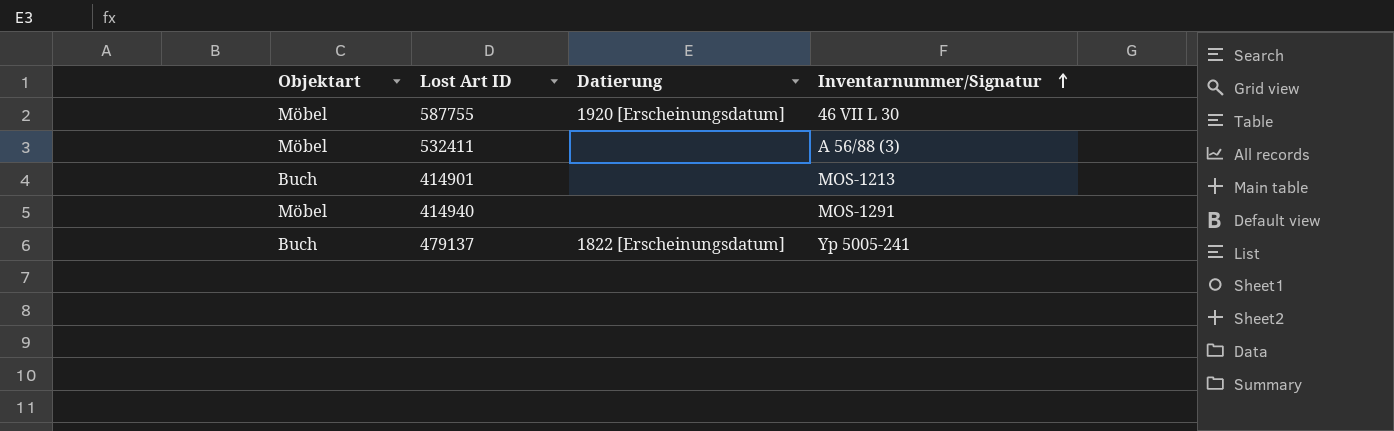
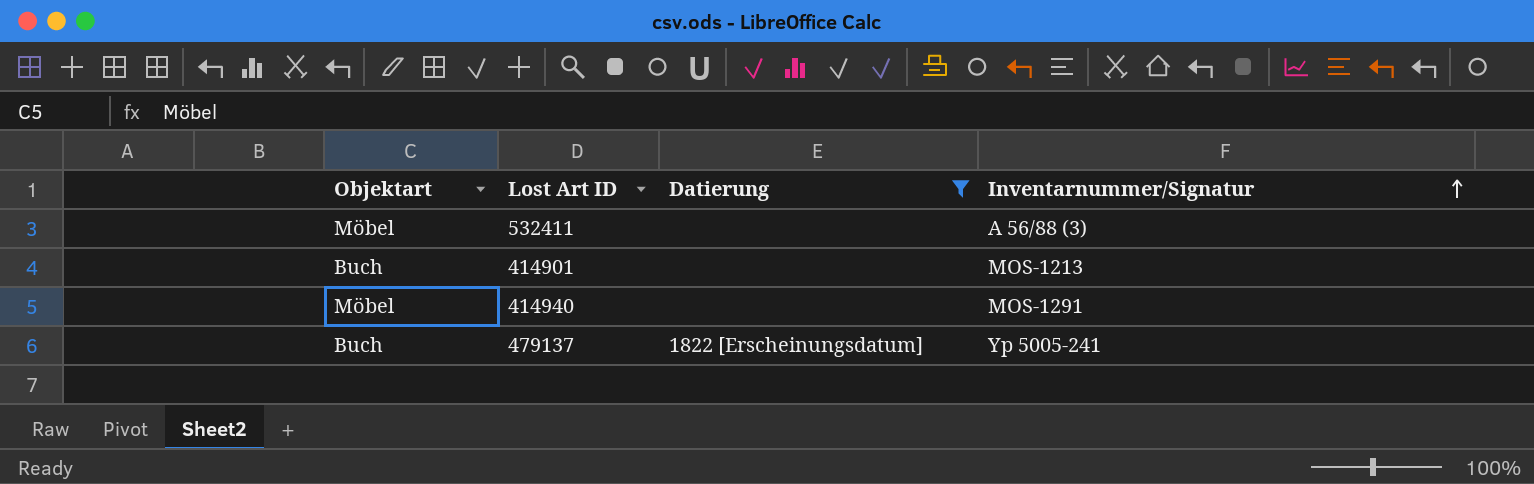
filter: none -> Datierung != 1920 [Erscheinungsdatum]

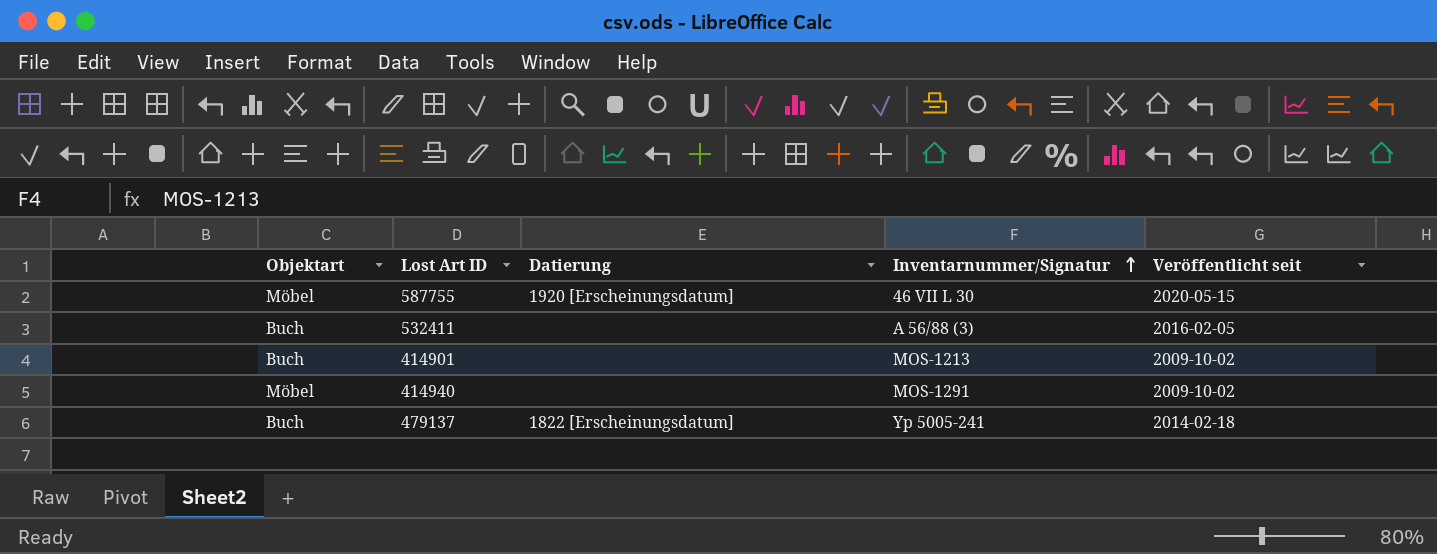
filter: Datierung != 1920 [Erscheinungsdatum] -> none
column Veröffentlicht seit | position: none -> 5
532411 | Objektart: Möbel -> Buch

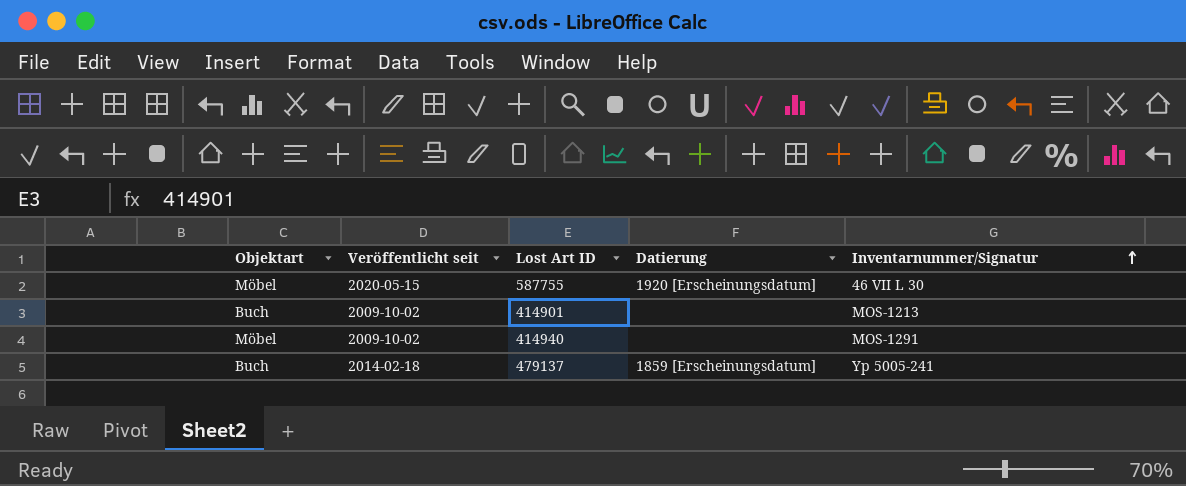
column Veröffentlicht seit | position: 5 -> 2
row 532411: Buch | none | A 56/88 (3) | 2016-02-05 -> none
479137 | Datierung: 1822 [Erscheinungsdatum] -> 1859 [Erscheinungsdatum]

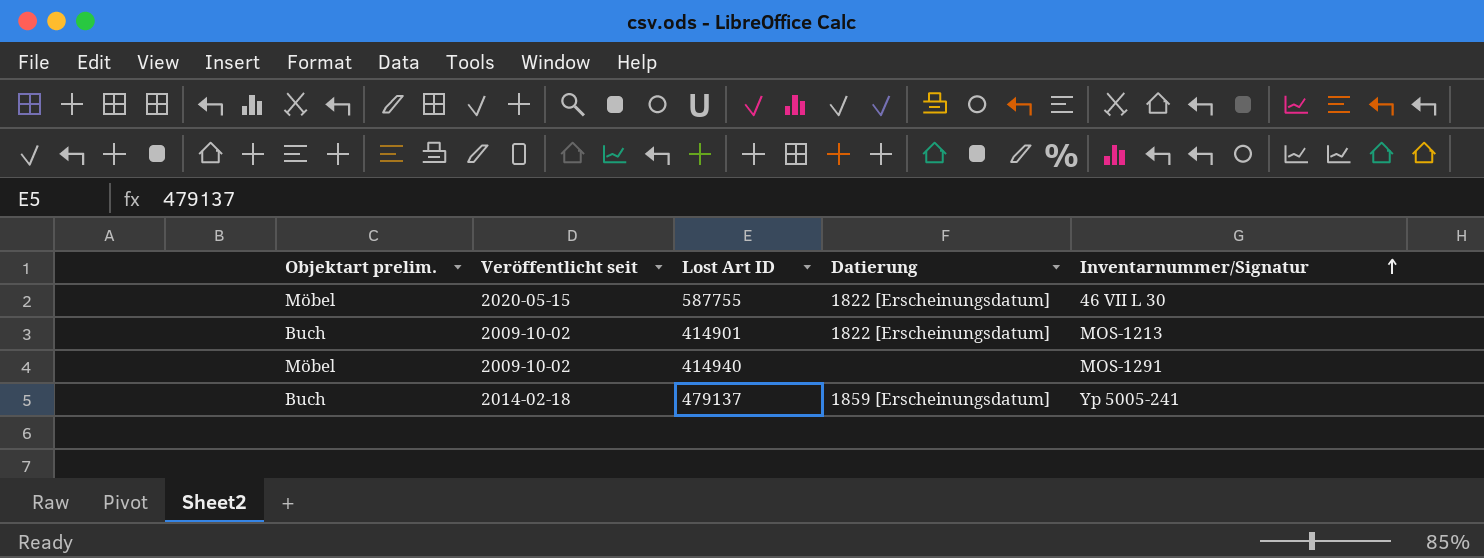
column name: Objektart -> Objektart prelim.
587755 | Datierung: 1920 [Erscheinungsdatum] -> 1822 [Erscheinungsdatum]
414901 | Datierung: none -> 1822 [Erscheinungsdatum]

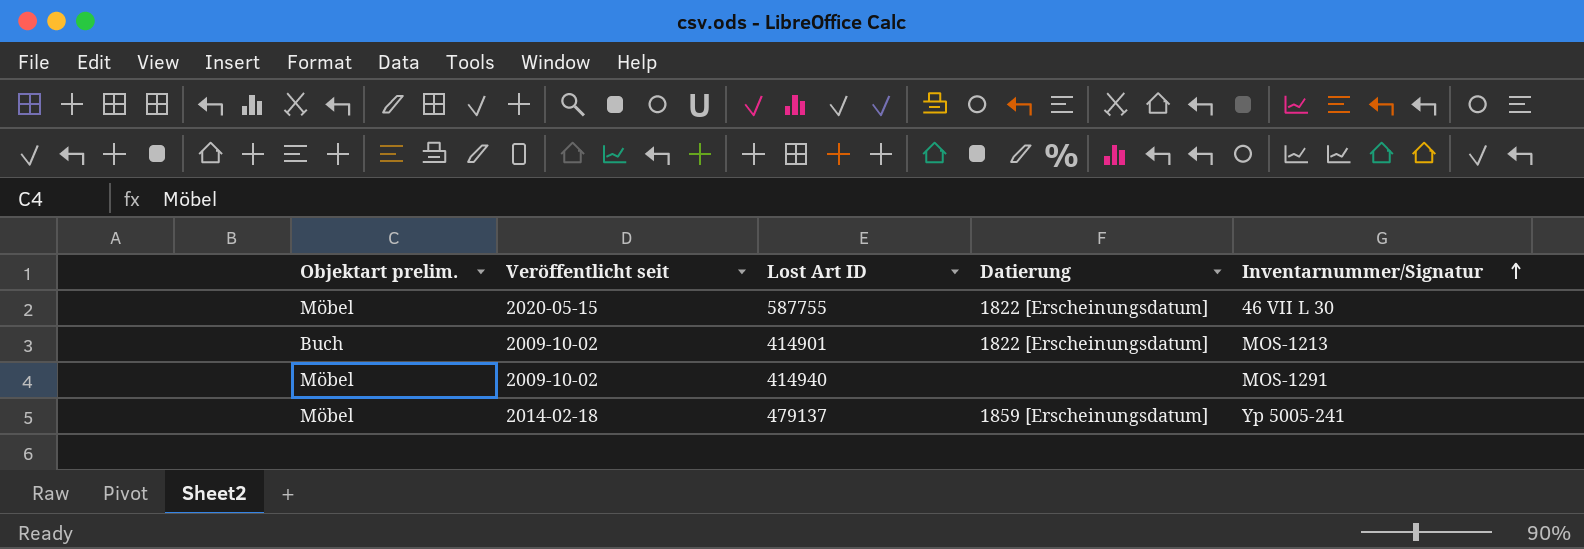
479137 | Objektart prelim.: Buch -> Möbel

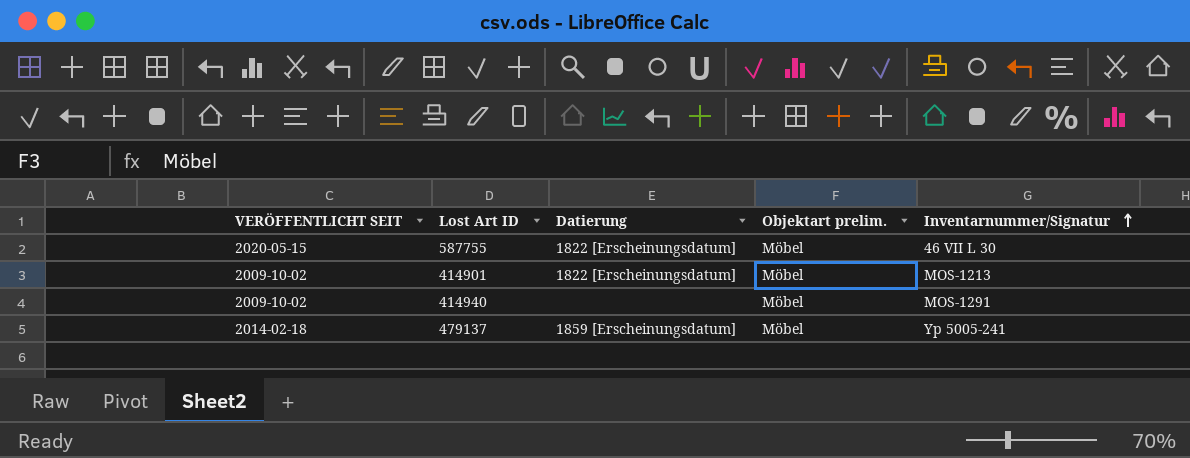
column name: Veröffentlicht seit -> VERÖFFENTLICHT SEIT
column Objektart prelim. | position: 1 -> 4
414901 | Objektart prelim.: Buch -> Möbel

